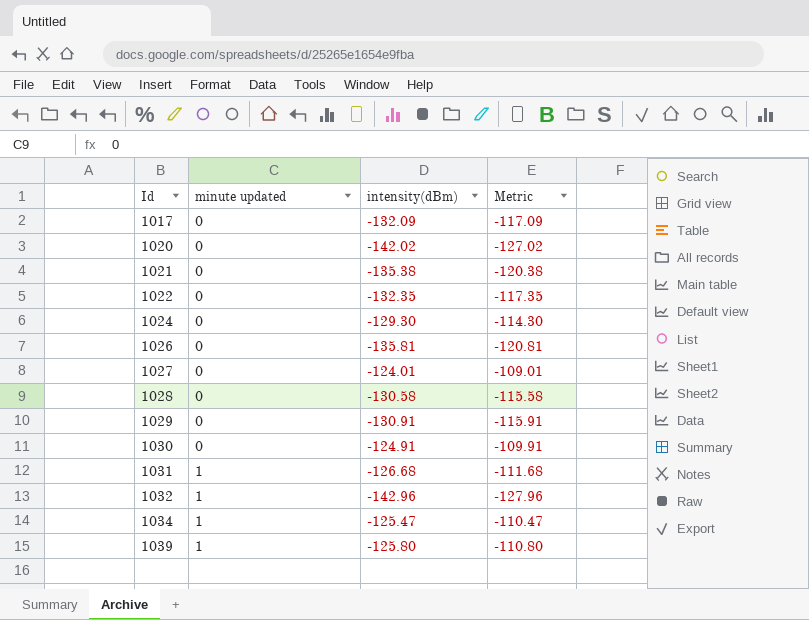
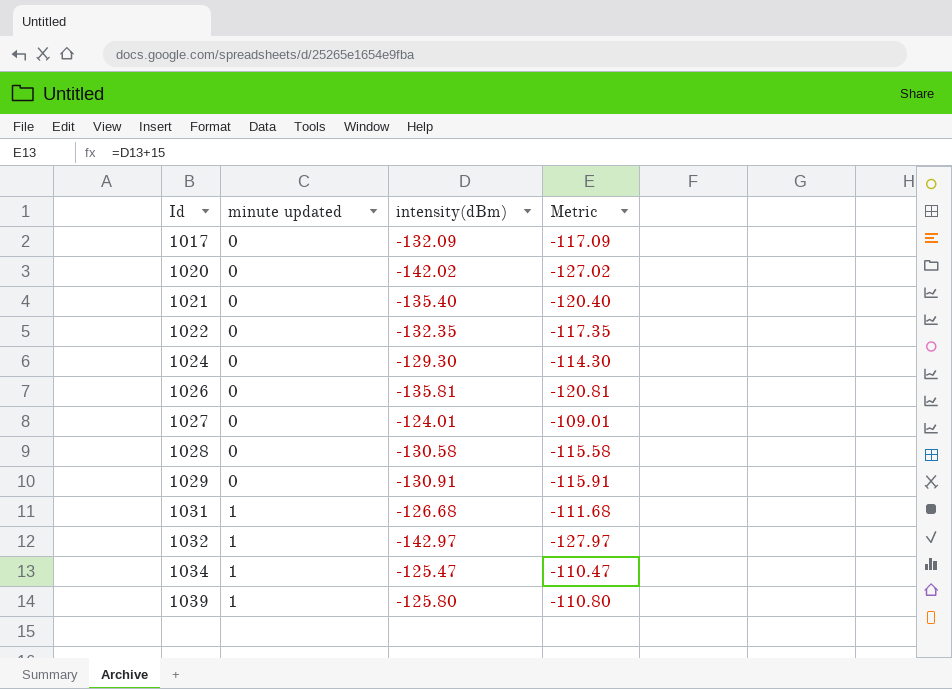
row 1030: 0 | -124.91 | -109.91 -> none
1021 | intensity(dBm): -135.38 -> -135.40
1021 | Metric: -120.38 -> -120.40
1032 | intensity(dBm): -142.96 -> -142.97
1032 | Metric: -127.96 -> -127.97

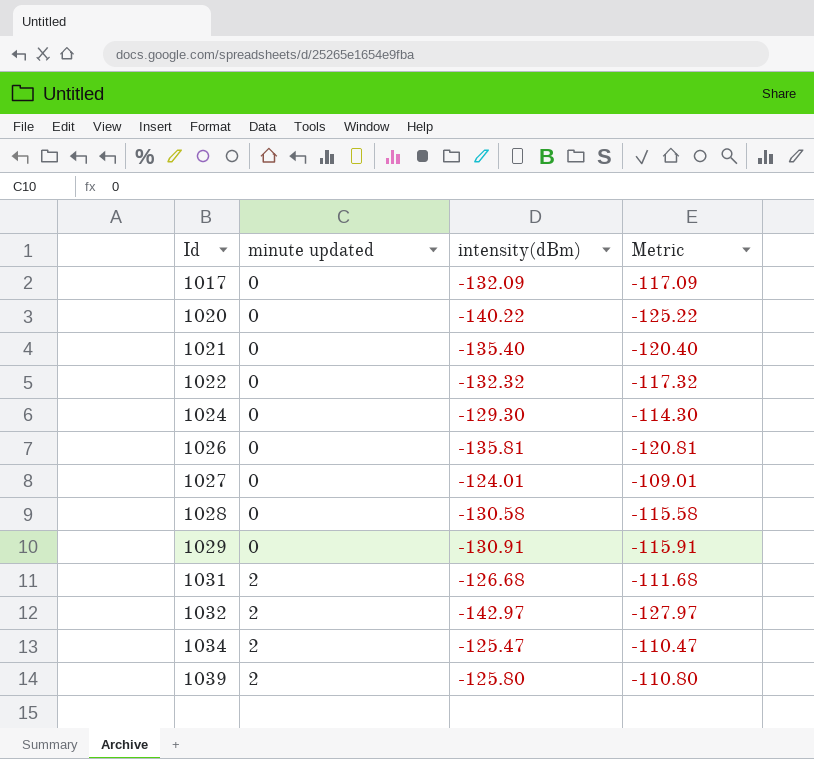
1020 | intensity(dBm): -142.02 -> -140.22
1020 | Metric: -127.02 -> -125.22
1022 | intensity(dBm): -132.35 -> -132.32
1022 | Metric: -117.35 -> -117.32
1031 | minute updated: 1 -> 2
1032 | minute updated: 1 -> 2
1034 | minute updated: 1 -> 2
1039 | minute updated: 1 -> 2

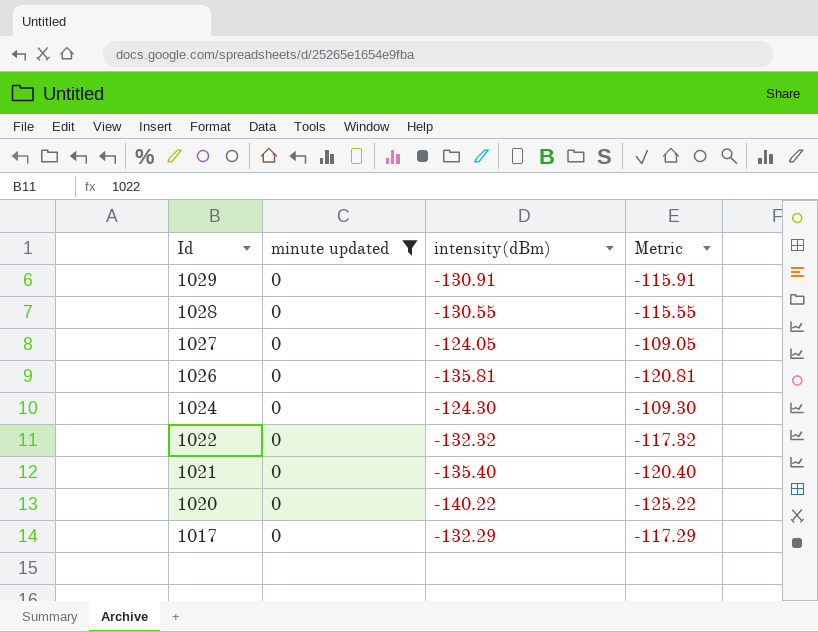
filter: none -> minute updated = 0
row order: Id ascending -> Id descending
1028 | intensity(dBm): -130.58 -> -130.55
1028 | Metric: -115.58 -> -115.55
1027 | intensity(dBm): -124.01 -> -124.05
1027 | Metric: -109.01 -> -109.05
1024 | intensity(dBm): -129.30 -> -124.30
1024 | Metric: -114.30 -> -109.30
1017 | intensity(dBm): -132.09 -> -132.29
1017 | Metric: -117.09 -> -117.29

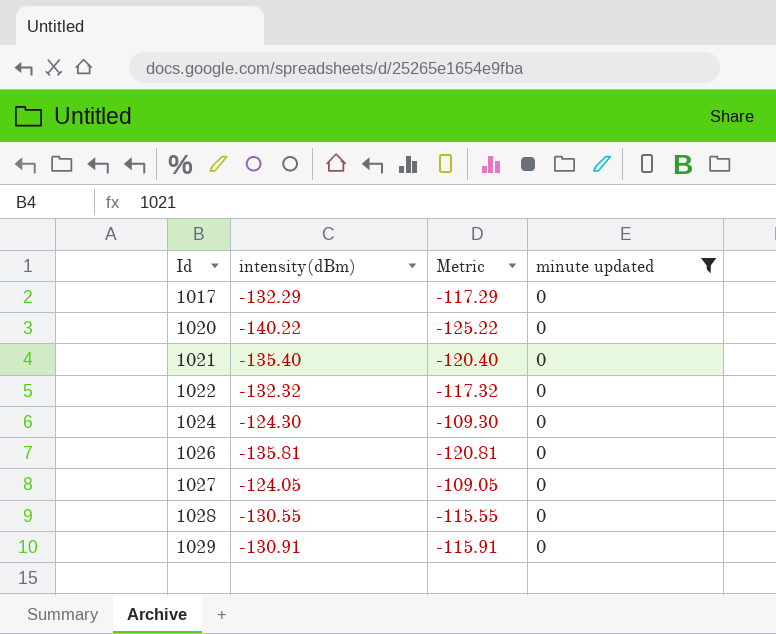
row order: Id descending -> Id ascending
column minute updated | position: 2 -> 4

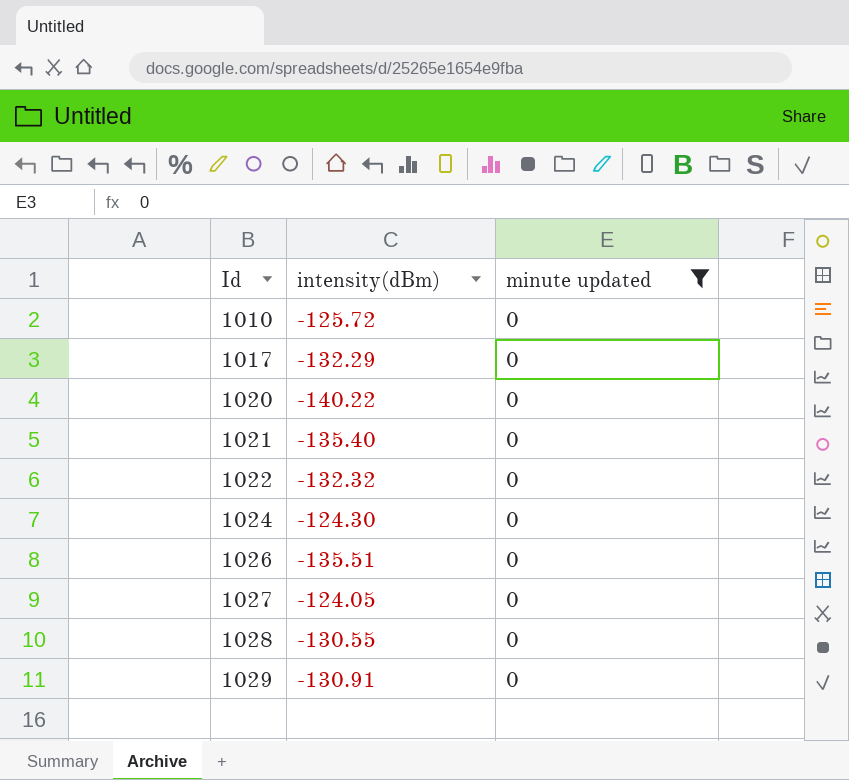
column Metric | formula: [intensity(dBm)] + 15 -> none
row 1010: none -> -125.72 | 0
1026 | intensity(dBm): -135.81 -> -135.51

